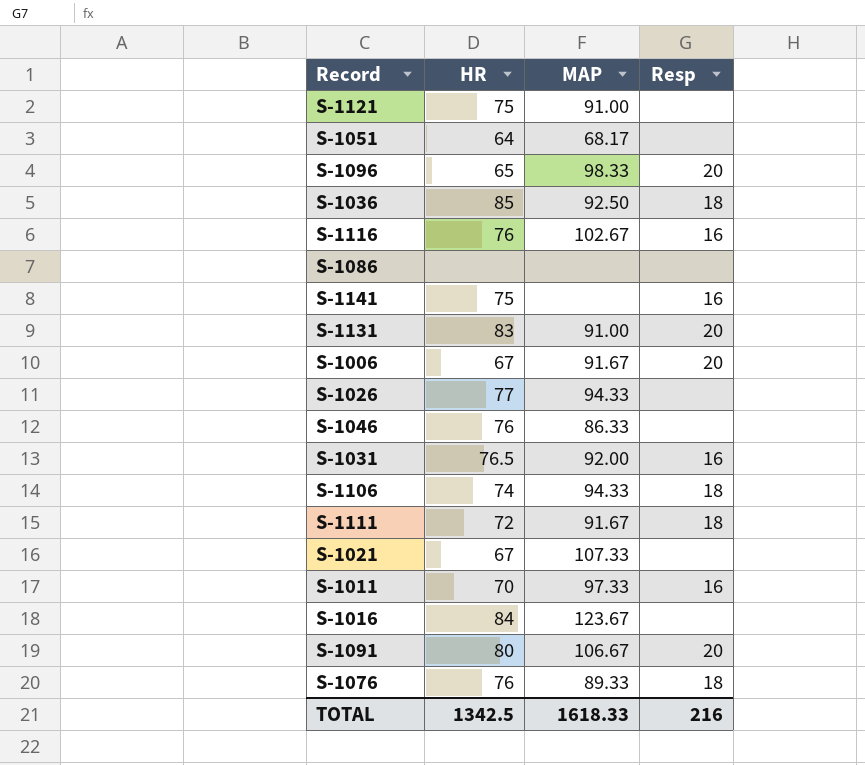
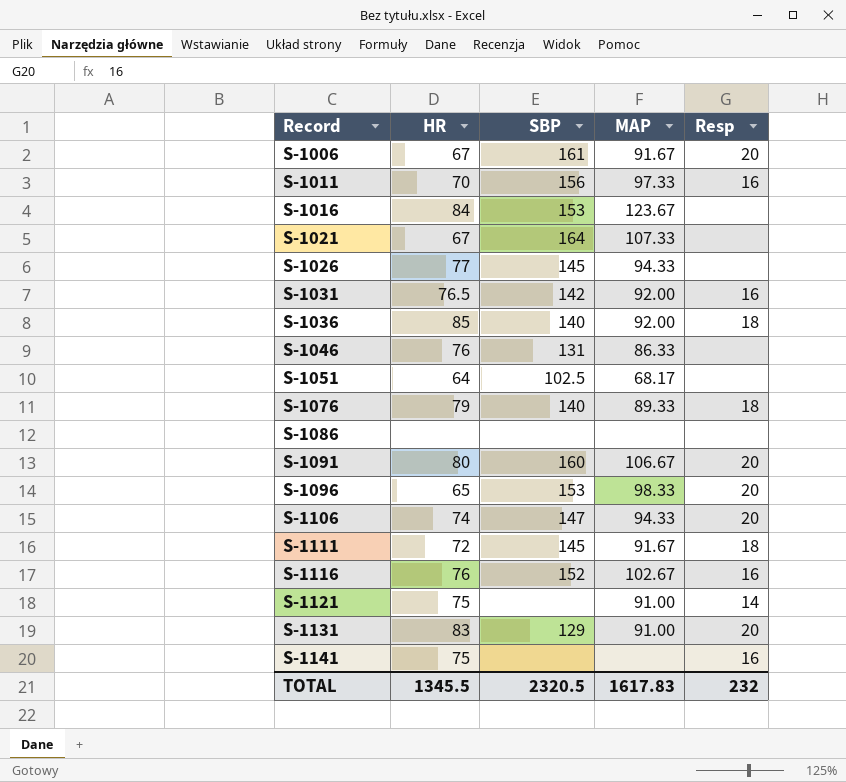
row order: none -> Record ascending
column SBP | position: none -> 3
S-1036 | MAP: 92.50 -> 92.00
S-1076 | HR: 76 -> 79
S-1106 | Resp: 18 -> 20
S-1121 | Resp: none -> 14
TOTAL | HR: 1342.5 -> 1345.5
TOTAL | MAP: 1618.33 -> 1617.83
TOTAL | Resp: 216 -> 232

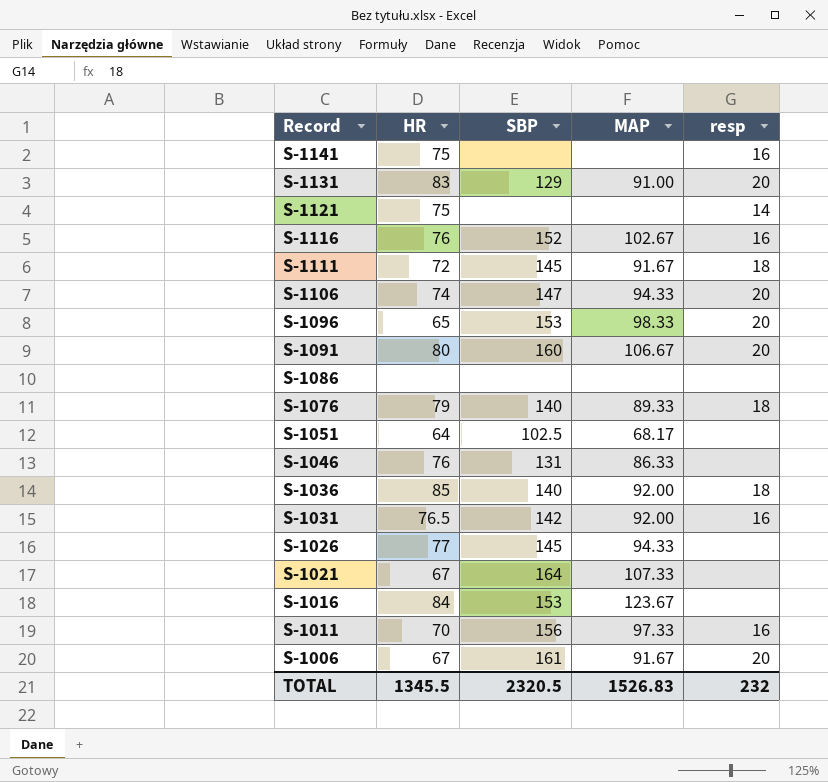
row order: Record ascending -> Record descending
column name: Resp -> resp
S-1121 | MAP: 91.00 -> none
TOTAL | MAP: 1617.83 -> 1526.83

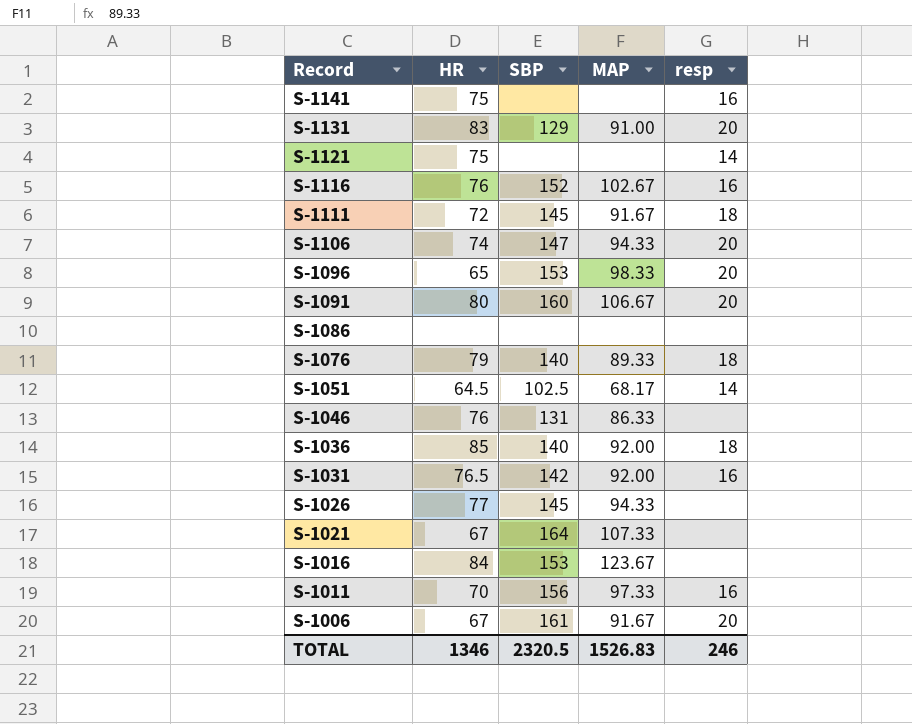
S-1051 | HR: 64 -> 64.5
S-1051 | resp: none -> 14
TOTAL | HR: 1345.5 -> 1346
TOTAL | resp: 232 -> 246

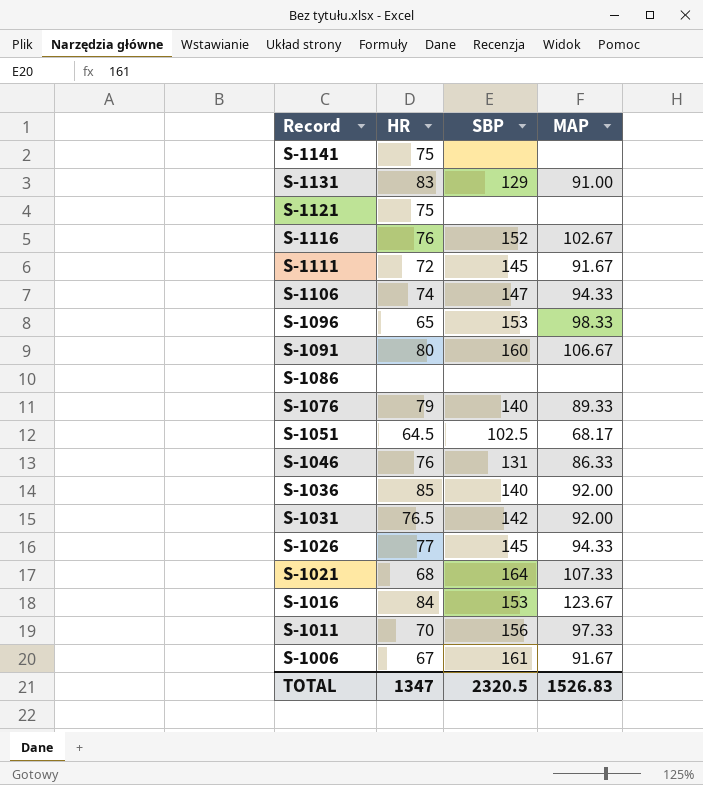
column resp | position: 5 -> none
S-1021 | HR: 67 -> 68
TOTAL | HR: 1346 -> 1347

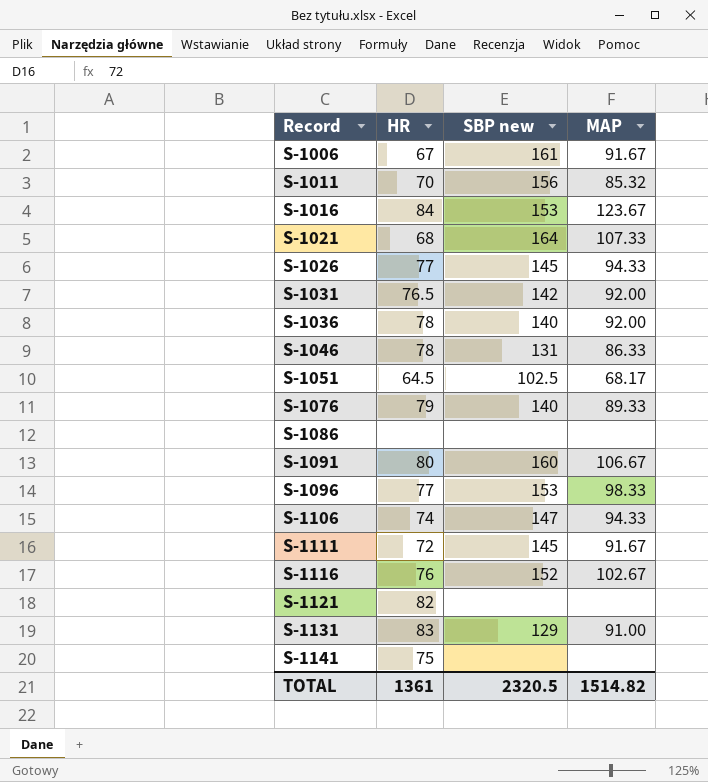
row order: Record descending -> Record ascending
column name: SBP -> SBP new
S-1011 | MAP: 97.33 -> 85.32
S-1036 | HR: 85 -> 78
S-1046 | HR: 76 -> 78
S-1096 | HR: 65 -> 77
S-1121 | HR: 75 -> 82
TOTAL | HR: 1347 -> 1361
TOTAL | MAP: 1526.83 -> 1514.82

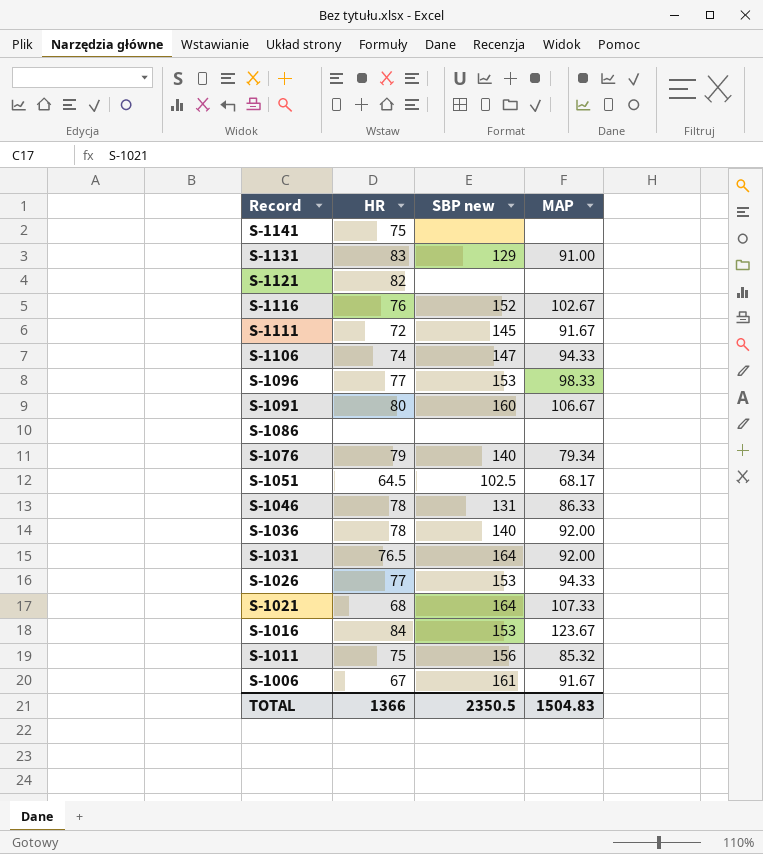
row order: Record ascending -> Record descending
S-1076 | MAP: 89.33 -> 79.34
S-1031 | SBP new: 142 -> 164
S-1026 | SBP new: 145 -> 153
S-1011 | HR: 70 -> 75
TOTAL | HR: 1361 -> 1366
TOTAL | SBP new: 2320.5 -> 2350.5
TOTAL | MAP: 1514.82 -> 1504.83

